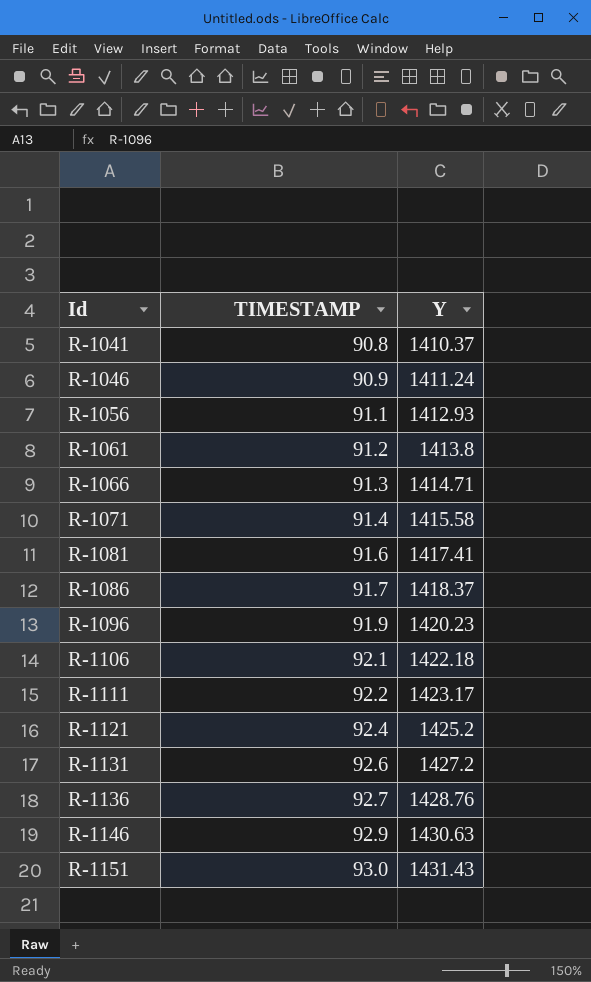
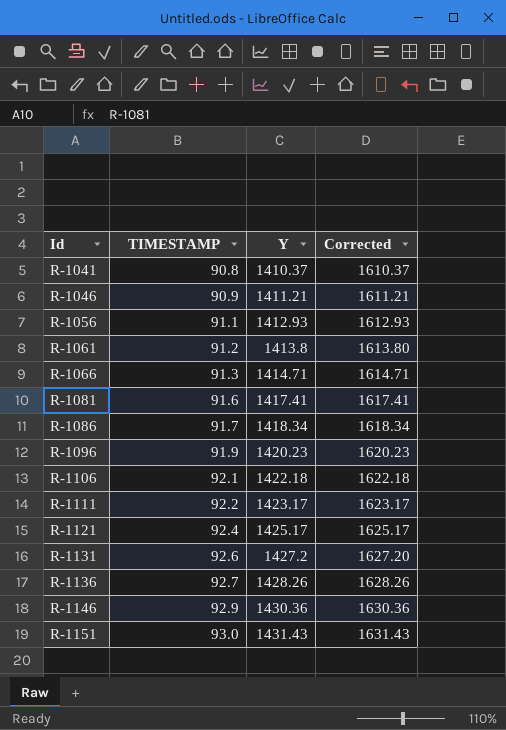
column Corrected | formula: none -> [Y] + 200
row R-1071: 91.4 | 1415.58 -> none
R-1046 | Y: 1411.24 -> 1411.21
R-1086 | Y: 1418.37 -> 1418.34
R-1121 | Y: 1425.2 -> 1425.17
R-1136 | Y: 1428.76 -> 1428.26
R-1146 | Y: 1430.63 -> 1430.36

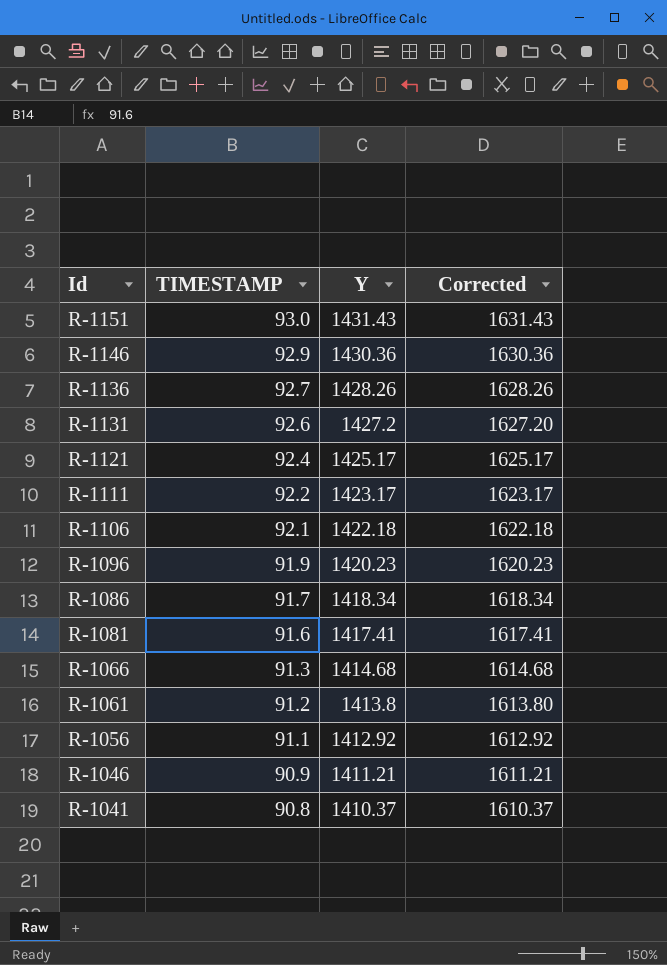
row order: Id ascending -> Id descending
R-1066 | Y: 1414.71 -> 1414.68
R-1066 | Corrected: 1614.71 -> 1614.68
R-1056 | Y: 1412.93 -> 1412.92
R-1056 | Corrected: 1612.93 -> 1612.92

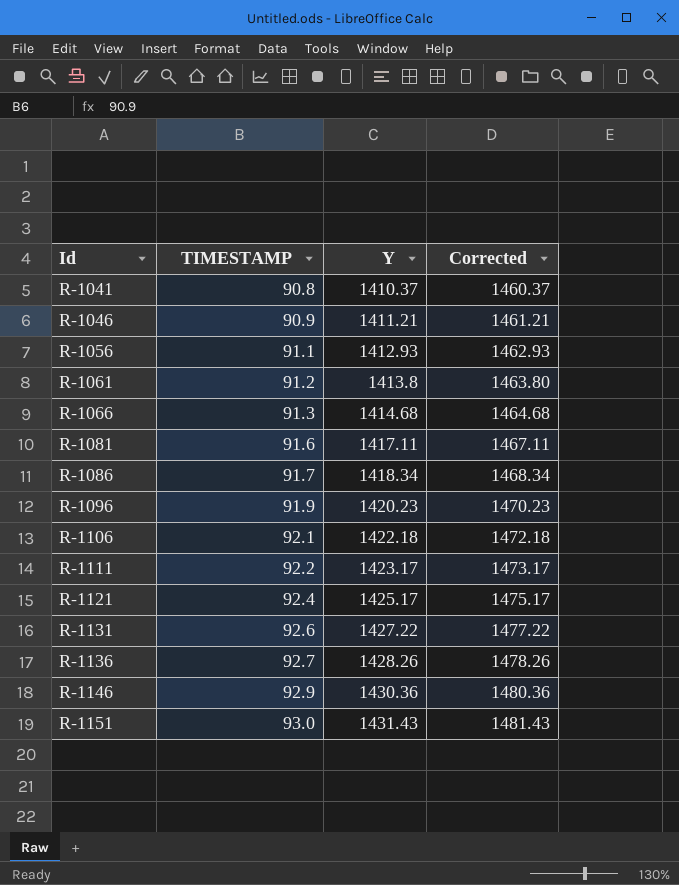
row order: Id descending -> Id ascending
column Corrected | formula: [Y] + 200 -> [Y] + 50
R-1056 | Y: 1412.92 -> 1412.93
R-1081 | Y: 1417.41 -> 1417.11
R-1131 | Y: 1427.2 -> 1427.22

